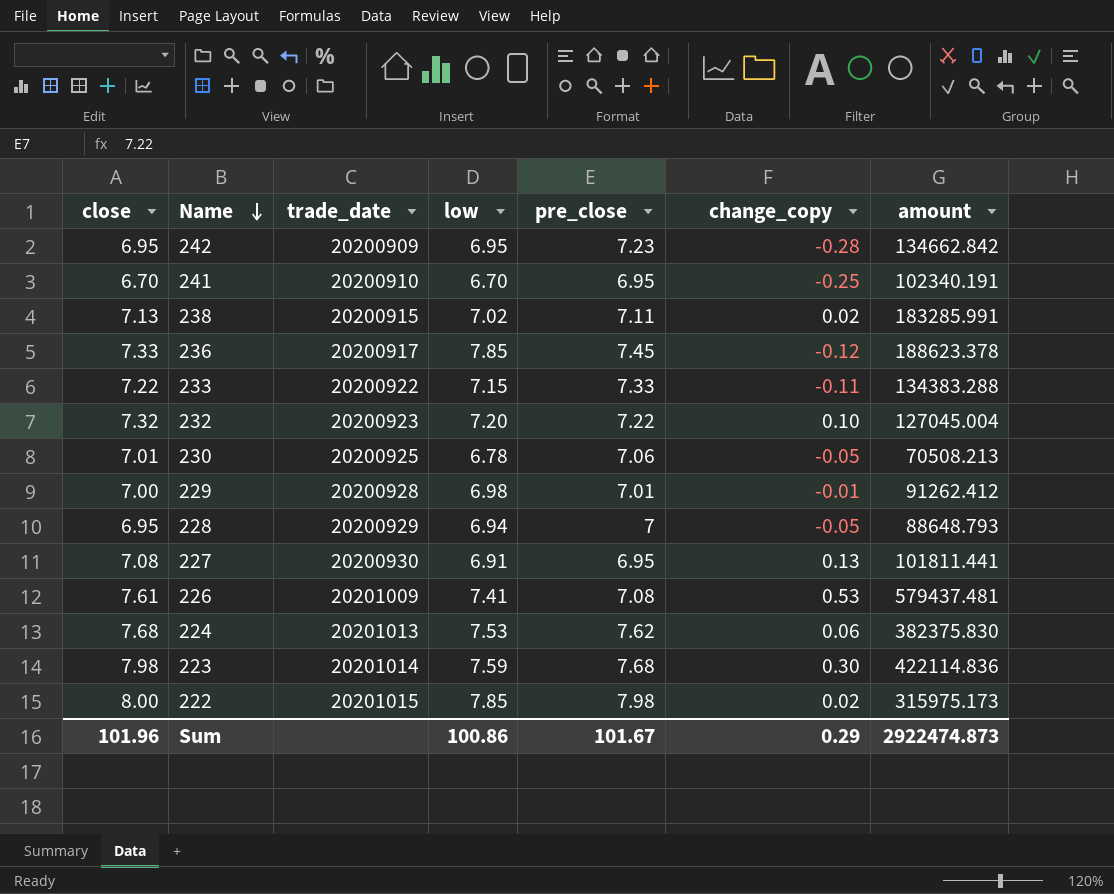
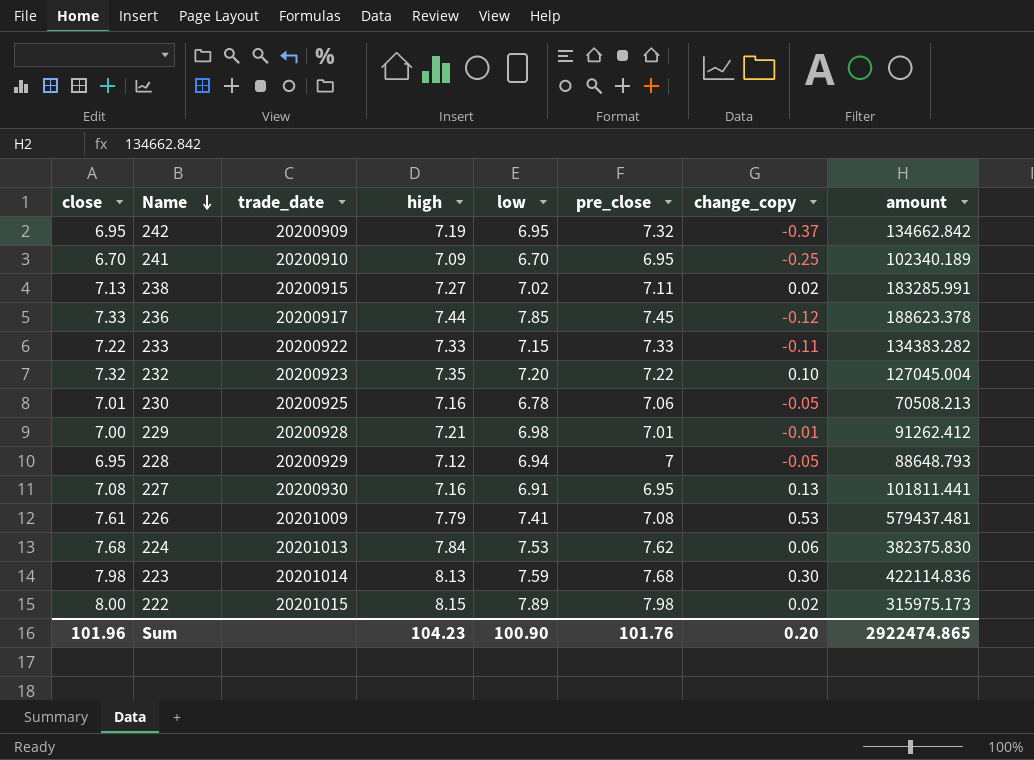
column high | position: none -> 4
242 | pre_close: 7.23 -> 7.32
242 | change_copy: -0.28 -> -0.37
241 | amount: 102340.191 -> 102340.189
233 | amount: 134383.288 -> 134383.282
222 | low: 7.85 -> 7.89
Sum | low: 100.86 -> 100.90
Sum | pre_close: 101.67 -> 101.76
Sum | change_copy: 0.29 -> 0.20
Sum | amount: 2922474.873 -> 2922474.865

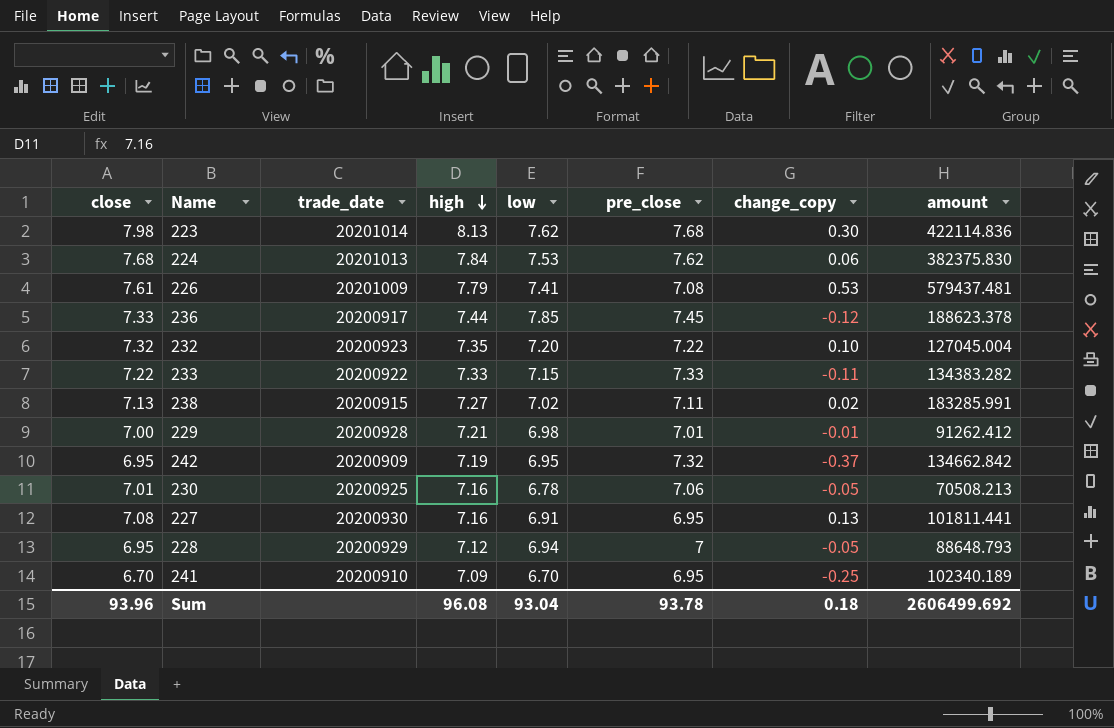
row order: Name descending -> high descending
row 222: 8.00 | 20201015 | 8.15 | 7.89 | 7.98 | 0.02 | 315975.173 -> none
223 | low: 7.59 -> 7.62
Sum | close: 101.96 -> 93.96
Sum | high: 104.23 -> 96.08
Sum | low: 100.90 -> 93.04
Sum | pre_close: 101.76 -> 93.78
Sum | change_copy: 0.20 -> 0.18
Sum | amount: 2922474.865 -> 2606499.692

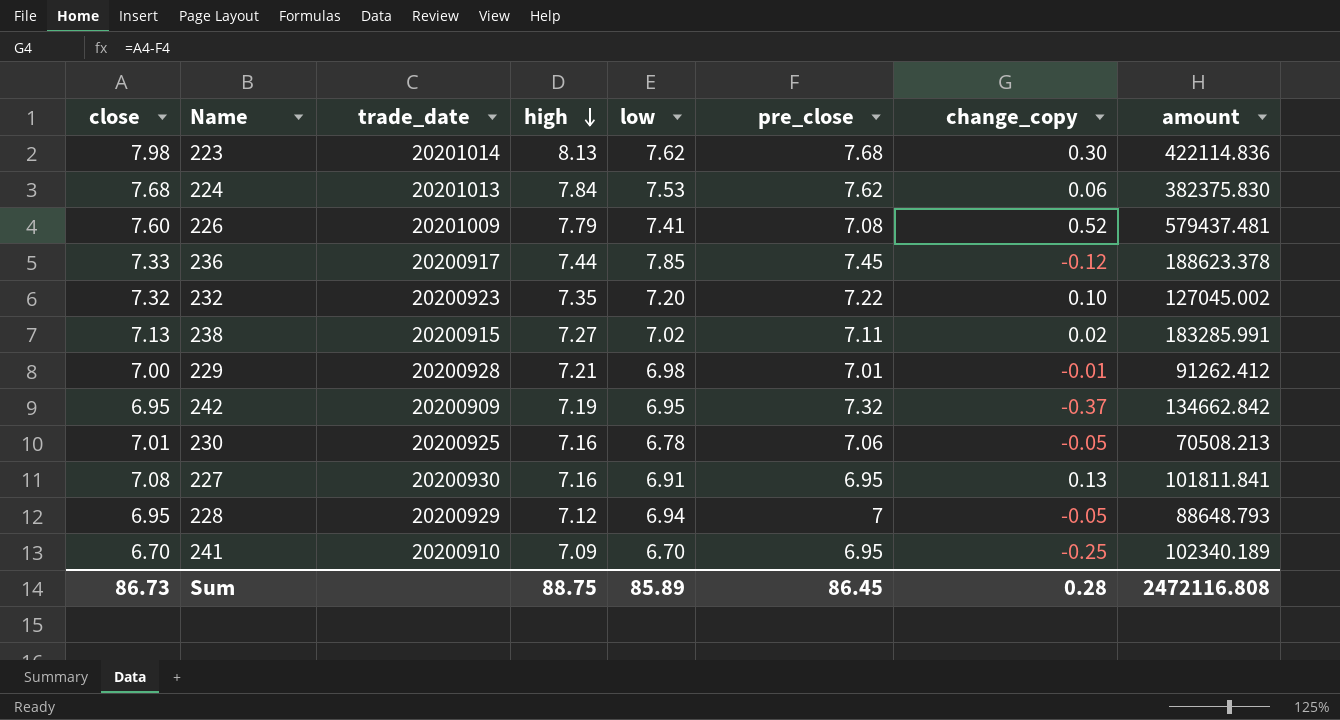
row 233: 7.22 | 20200922 | 7.33 | 7.15 | 7.33 | -0.11 | 134383.282 -> none
226 | close: 7.61 -> 7.60
226 | change_copy: 0.53 -> 0.52
232 | amount: 127045.004 -> 127045.002
227 | amount: 101811.441 -> 101811.841
Sum | close: 93.96 -> 86.73
Sum | high: 96.08 -> 88.75
Sum | low: 93.04 -> 85.89
Sum | pre_close: 93.78 -> 86.45
Sum | change_copy: 0.18 -> 0.28
Sum | amount: 2606499.692 -> 2472116.808

